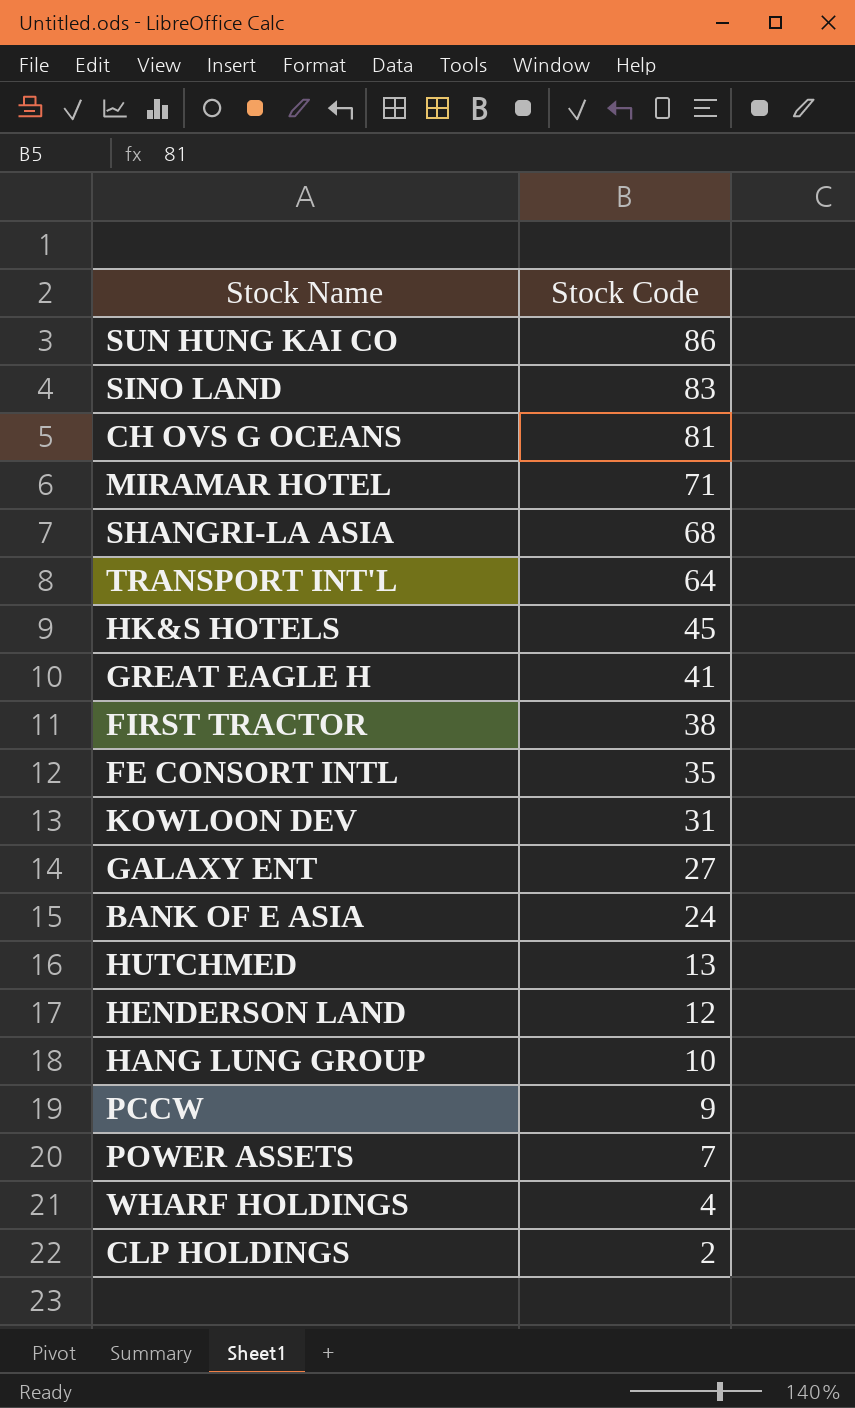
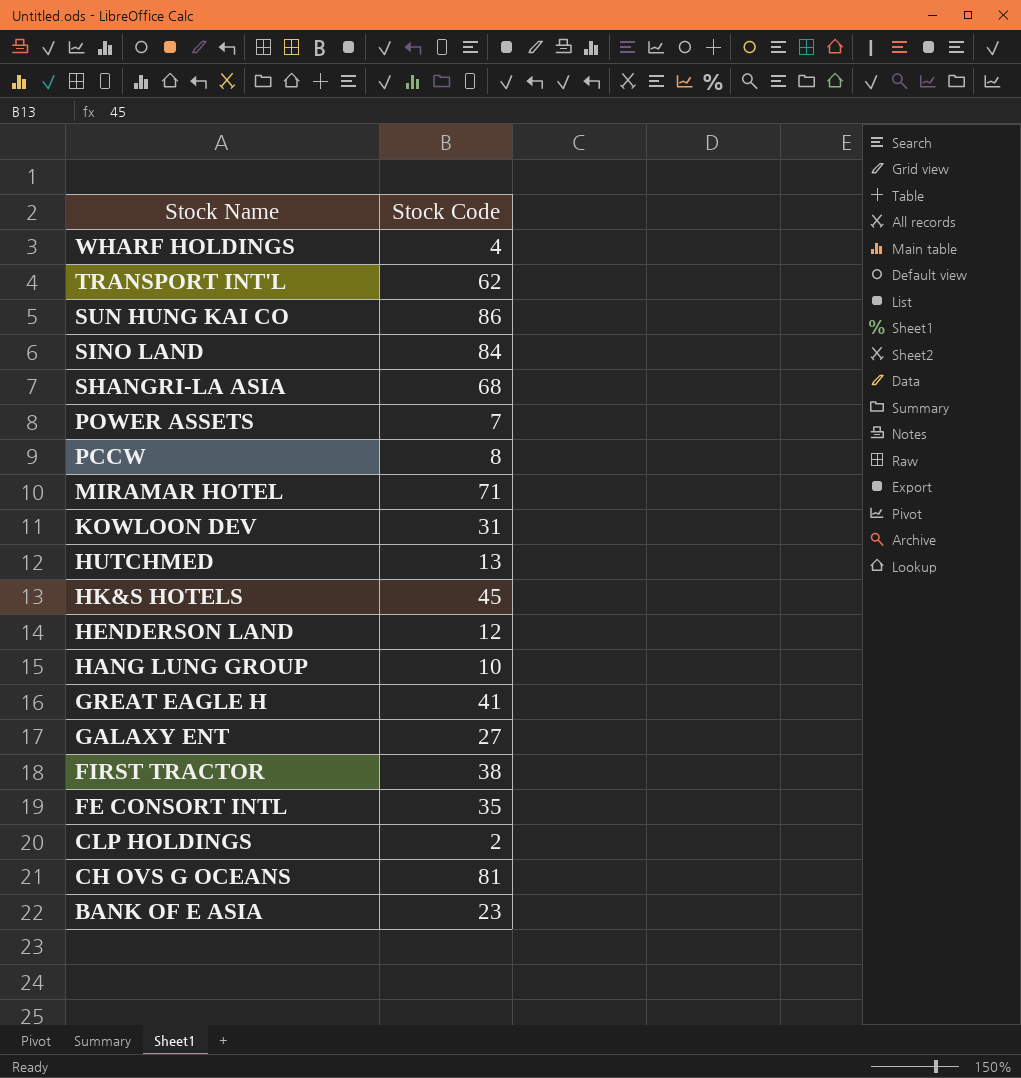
row order: Stock Code descending -> Stock Name descending
TRANSPORT INT'L | Stock Code: 64 -> 62
SINO LAND | Stock Code: 83 -> 84
PCCW | Stock Code: 9 -> 8
BANK OF E ASIA | Stock Code: 24 -> 23

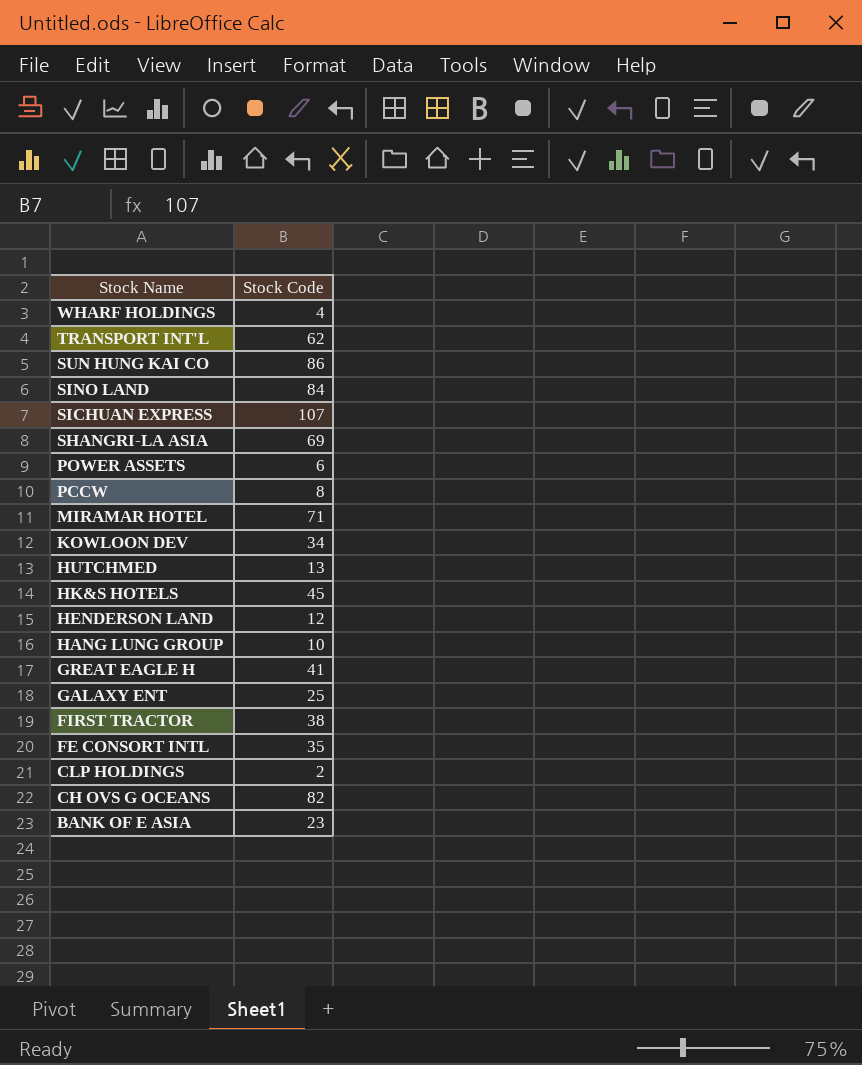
row SICHUAN EXPRESS: none -> 107
SHANGRI-LA ASIA | Stock Code: 68 -> 69
POWER ASSETS | Stock Code: 7 -> 6
KOWLOON DEV | Stock Code: 31 -> 34
GALAXY ENT | Stock Code: 27 -> 25
CH OVS G OCEANS | Stock Code: 81 -> 82

